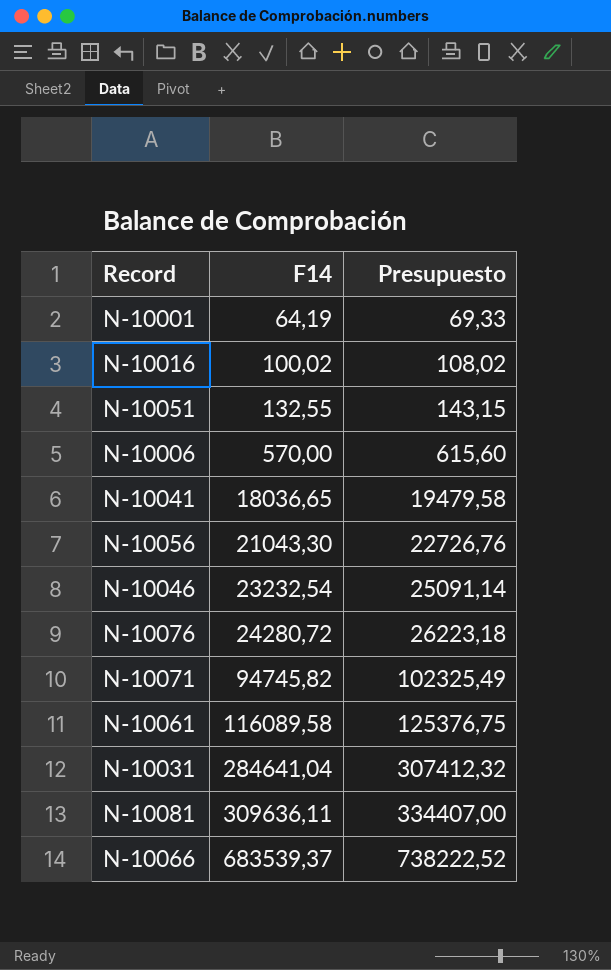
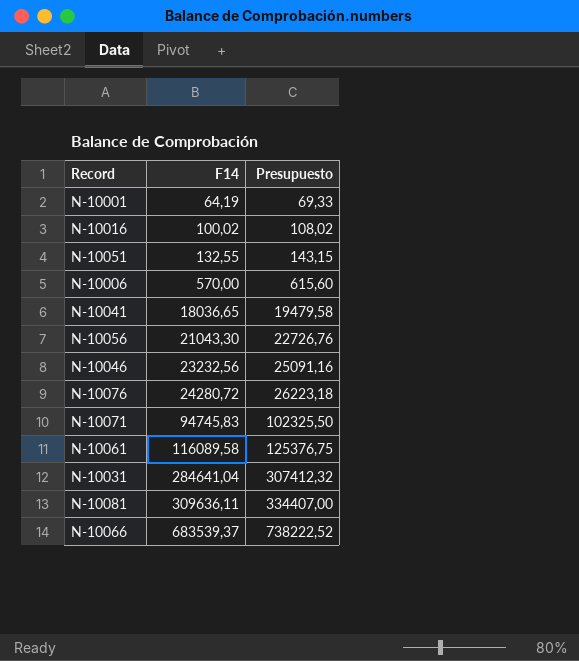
N-10046 | F14: 23232,54 -> 23232,56
N-10046 | Presupuesto: 25091,14 -> 25091,16
N-10071 | F14: 94745,82 -> 94745,83
N-10071 | Presupuesto: 102325,49 -> 102325,50

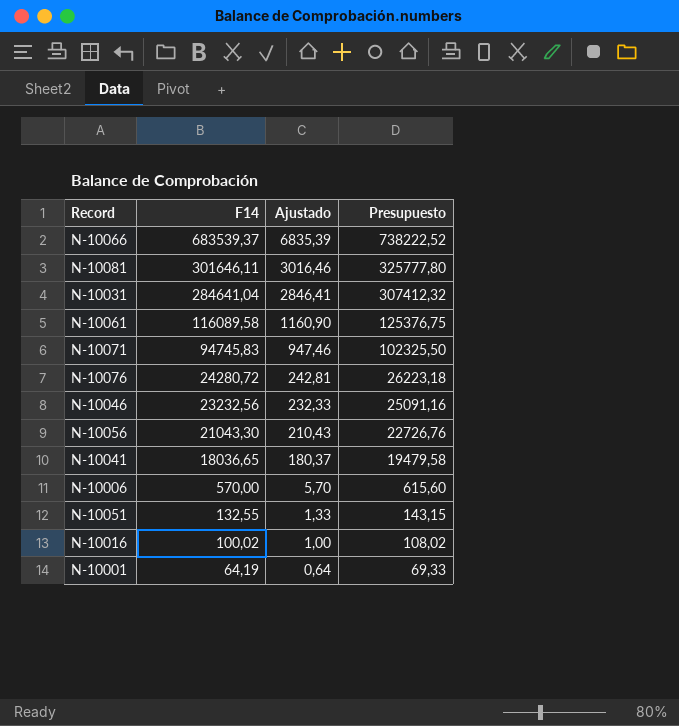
row order: F14 ascending -> F14 descending
column Ajustado | formula: none -> [F14] * 0,01
N-10081 | F14: 309636,11 -> 301646,11
N-10081 | Presupuesto: 334407,00 -> 325777,80

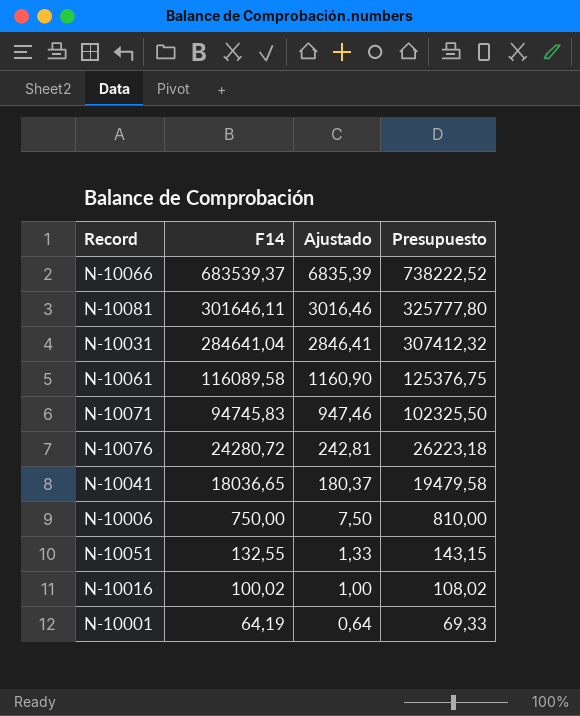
row N-10046: 23232,56 | 232,33 | 25091,16 -> none
row N-10056: 21043,30 | 210,43 | 22726,76 -> none
N-10006 | F14: 570,00 -> 750,00
N-10006 | Ajustado: 5,70 -> 7,50
N-10006 | Presupuesto: 615,60 -> 810,00

